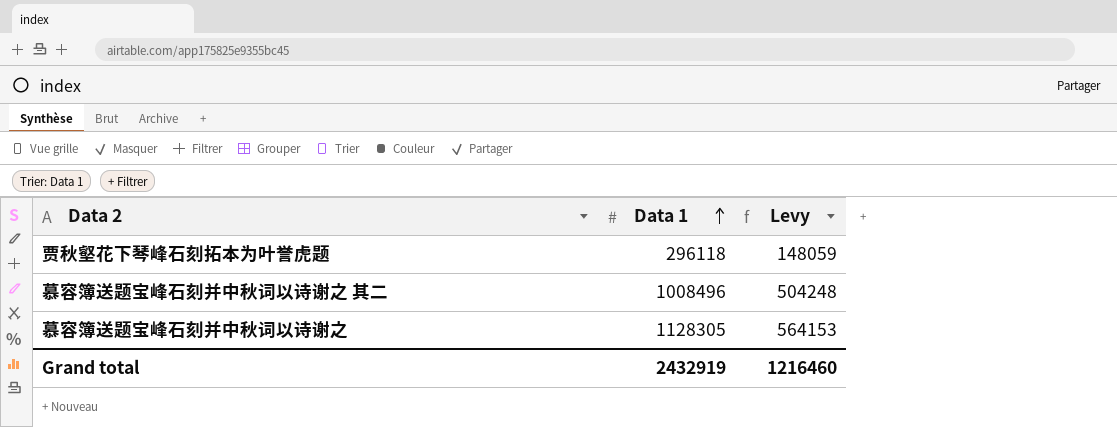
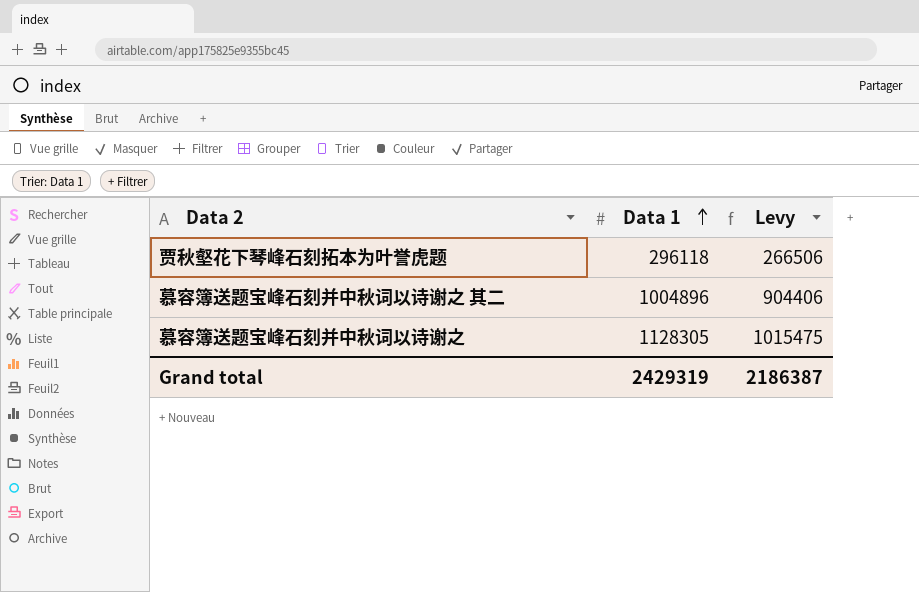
column Levy | formula: [Data 1] * 0.5 -> [Data 1] * 0.9
慕容簿送题宝峰石刻并中秋词以诗谢之 其二 | Data 1: 1008496 -> 1004896
Grand total | Data 1: 2432919 -> 2429319
Grand total | Levy: 1216460 -> 2186387

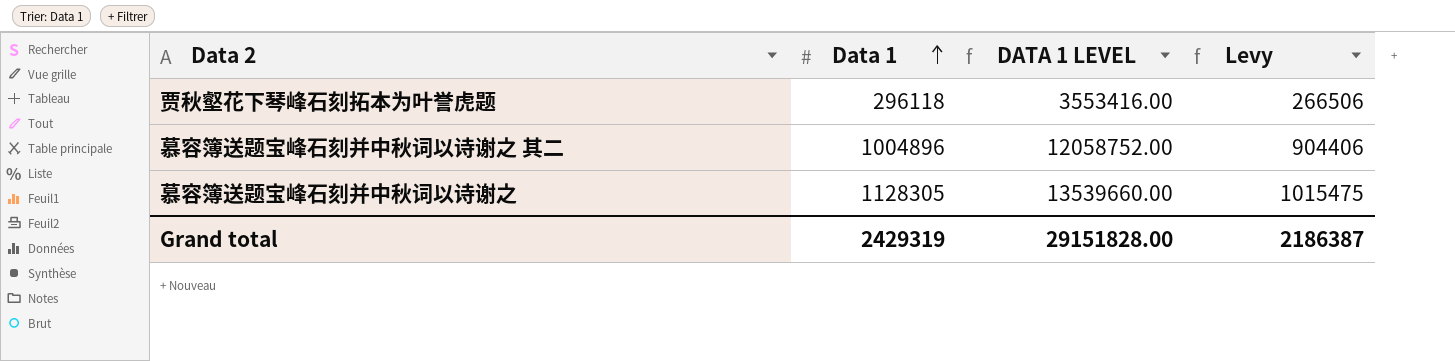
column DATA 1 LEVEL | formula: none -> [Data 1] * 12

